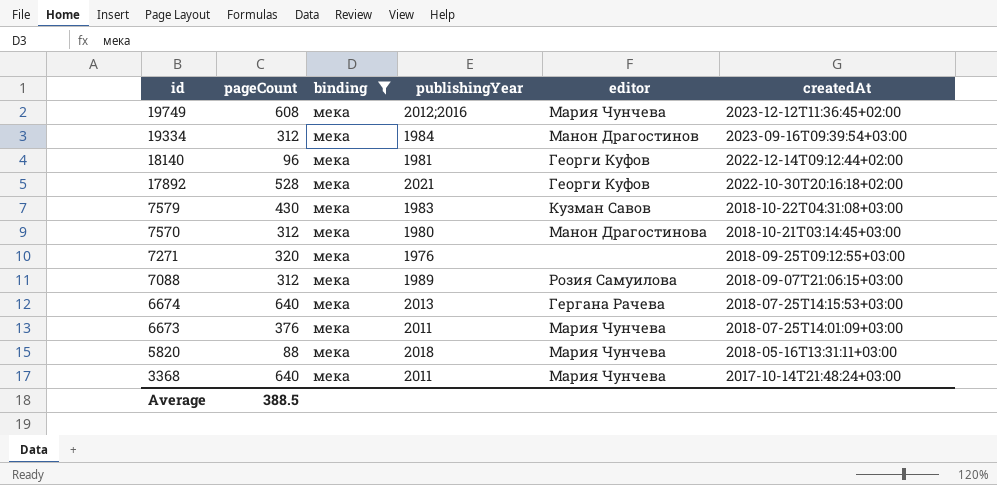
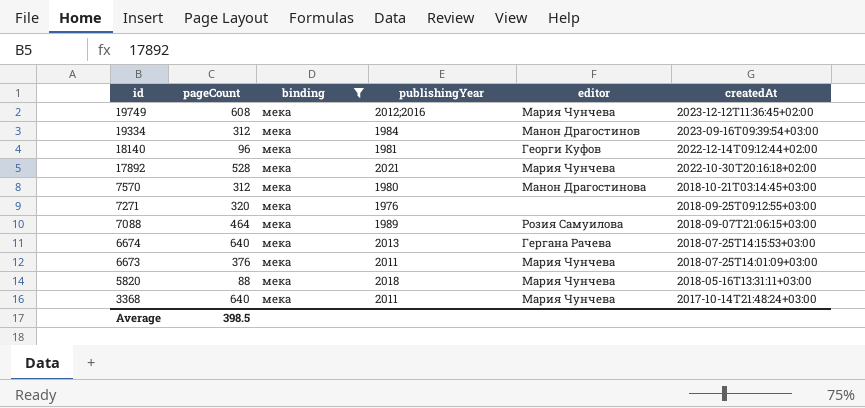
row 7579: 430 | мека | 1983 | Кузман Савов | 2018-10-22T04:31:08+03:00 -> none
17892 | editor: Георги Куфов -> Мария Чунчева
7088 | pageCount: 312 -> 464
Average | pageCount: 388.5 -> 398.5

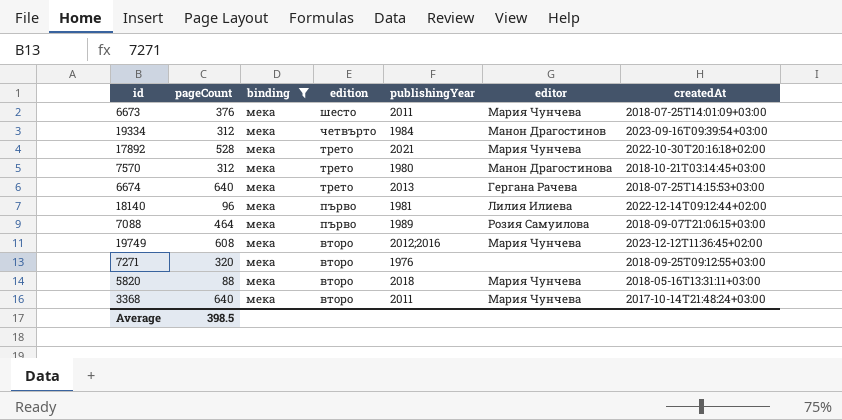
row order: id descending -> edition descending
column edition | position: none -> 4
18140 | editor: Георги Куфов -> Лилия Илиева

